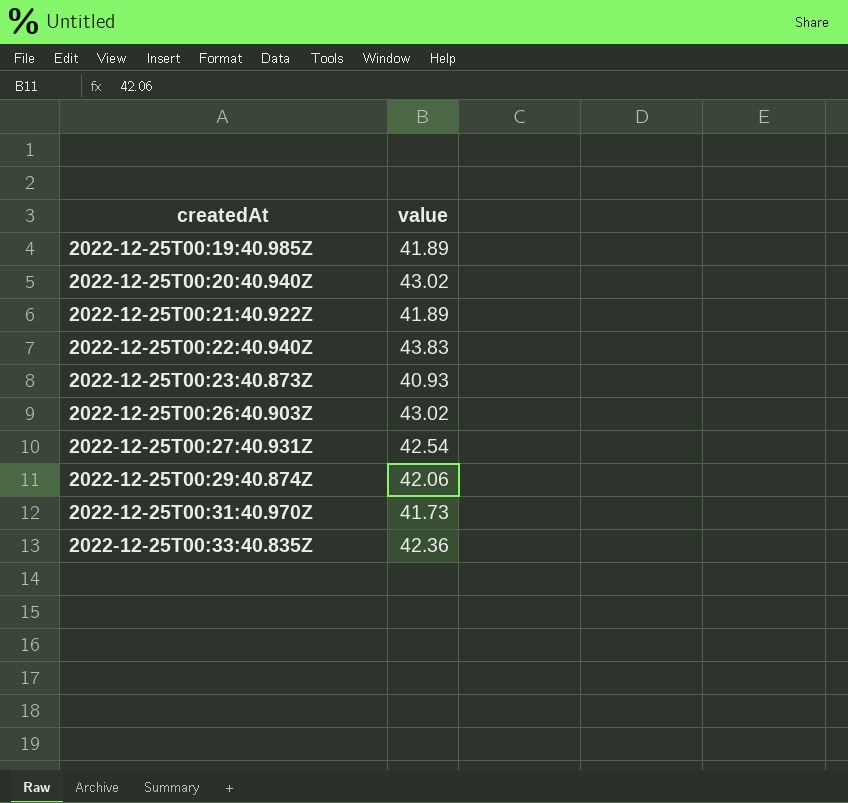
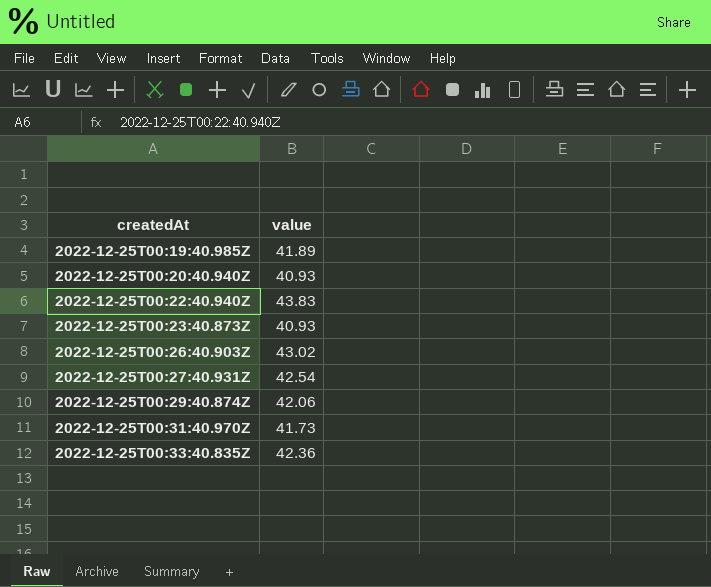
row 2022-12-25T00:21:40.922Z: 41.89 -> none
2022-12-25T00:20:40.940Z | value: 43.02 -> 40.93

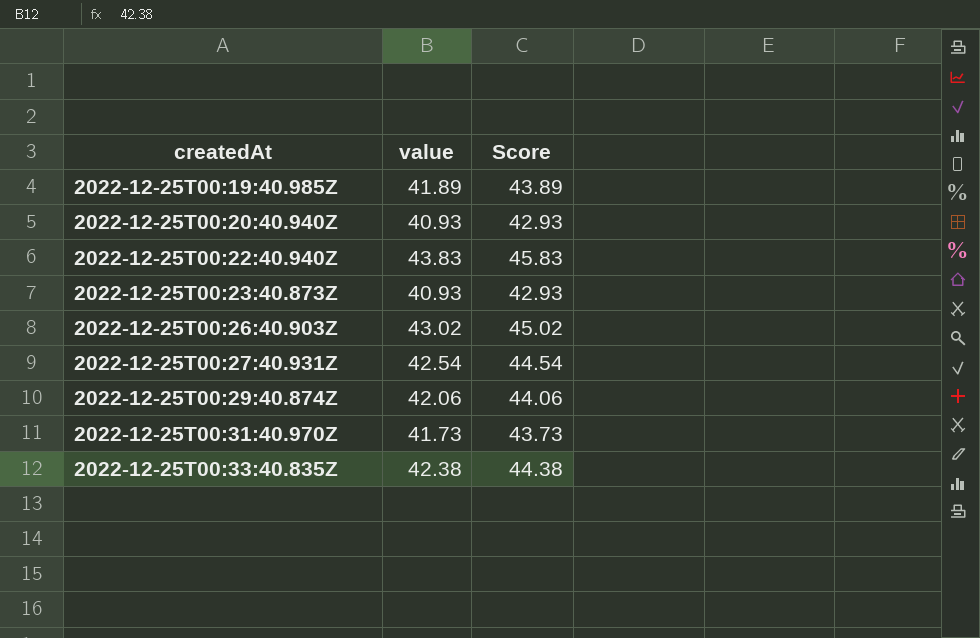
column Score | formula: none -> [value] + 2
2022-12-25T00:33:40.835Z | value: 42.36 -> 42.38

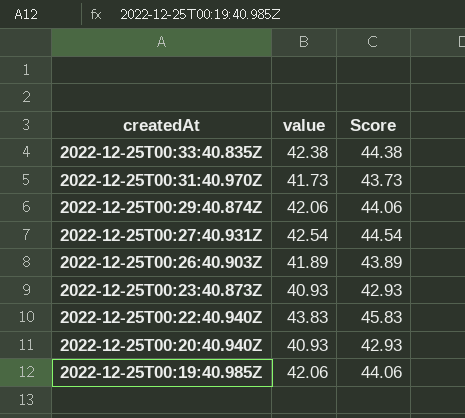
row order: createdAt ascending -> createdAt descending
2022-12-25T00:26:40.903Z | value: 43.02 -> 41.89
2022-12-25T00:26:40.903Z | Score: 45.02 -> 43.89
2022-12-25T00:19:40.985Z | value: 41.89 -> 42.06
2022-12-25T00:19:40.985Z | Score: 43.89 -> 44.06

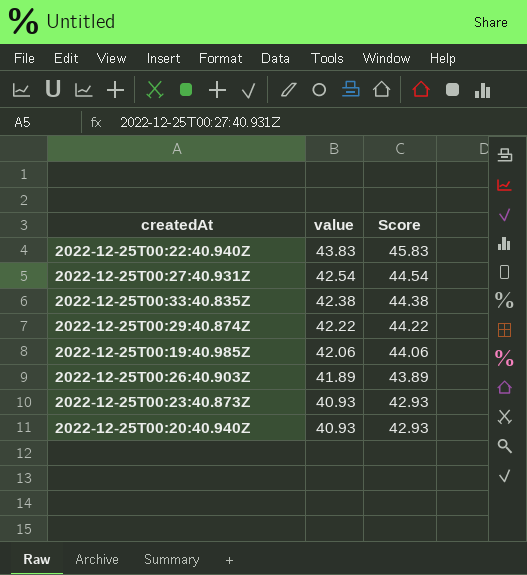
row order: createdAt descending -> value descending
row 2022-12-25T00:31:40.970Z: 41.73 | 43.73 -> none
2022-12-25T00:29:40.874Z | value: 42.06 -> 42.22
2022-12-25T00:29:40.874Z | Score: 44.06 -> 44.22

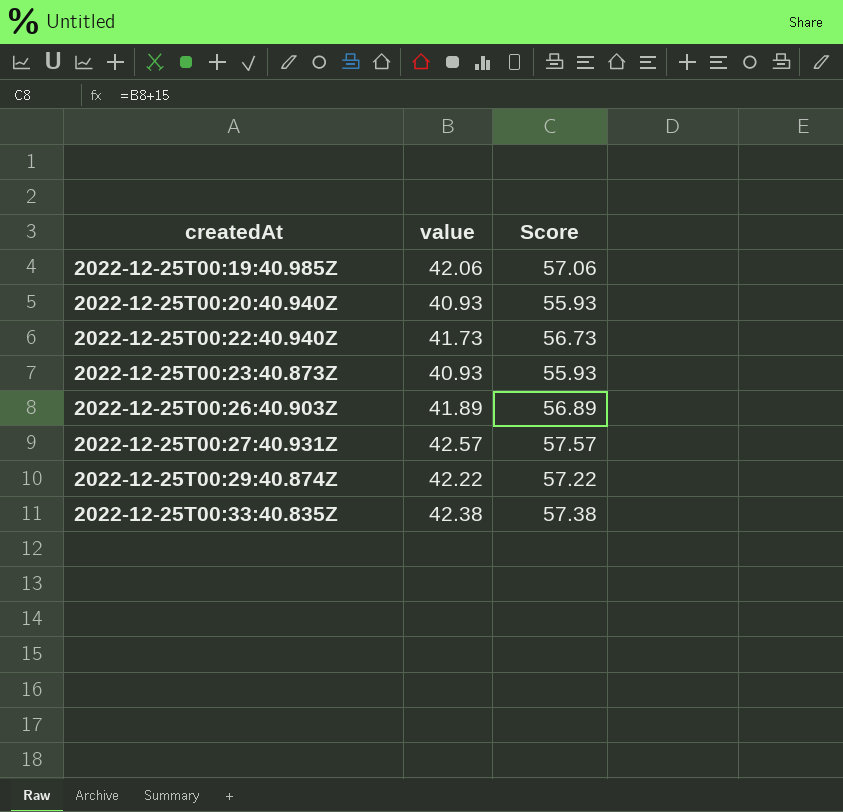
row order: value descending -> createdAt ascending
column Score | formula: [value] + 2 -> [value] + 15
2022-12-25T00:22:40.940Z | value: 43.83 -> 41.73
2022-12-25T00:27:40.931Z | value: 42.54 -> 42.57

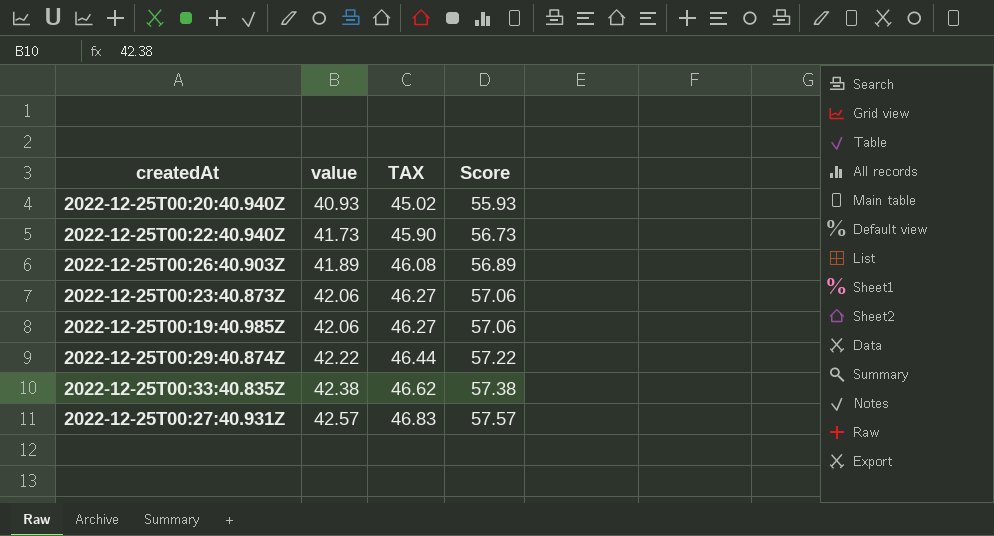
row order: createdAt ascending -> value ascending
column TAX | formula: none -> [value] * 1.1
2022-12-25T00:23:40.873Z | value: 40.93 -> 42.06
2022-12-25T00:23:40.873Z | Score: 55.93 -> 57.06

